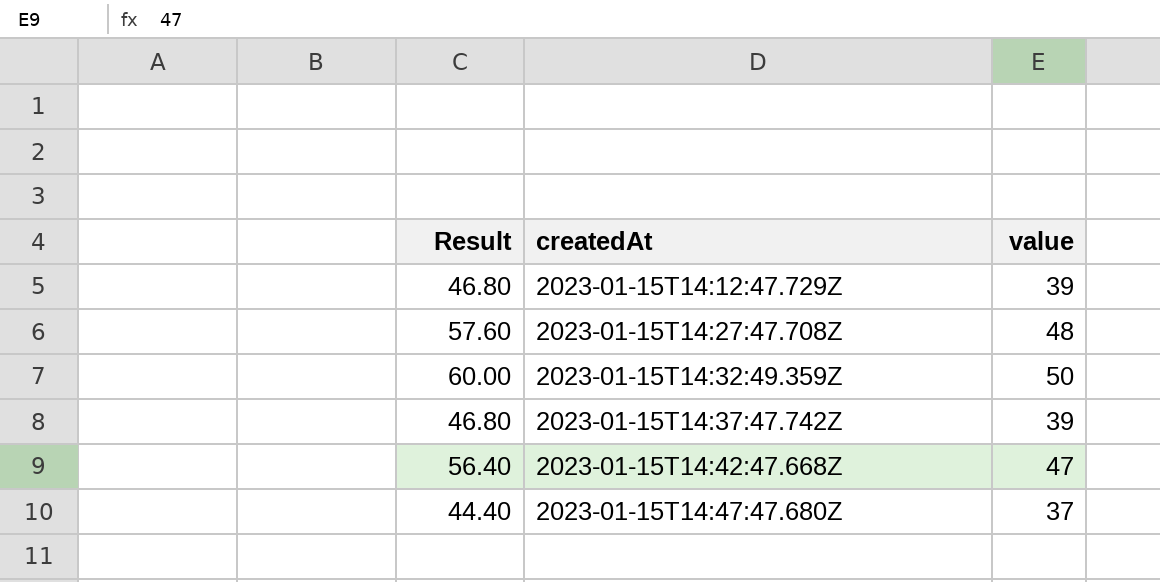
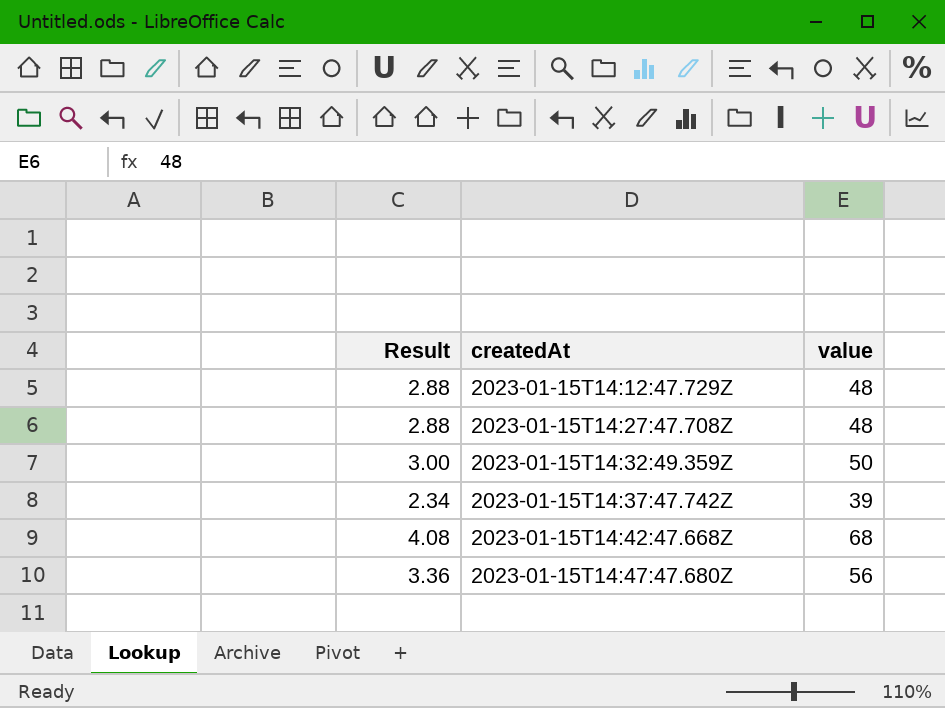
column Result | formula: [value] * 1.2 -> [value] * 0.06
2023-01-15T14:12:47.729Z | value: 39 -> 48
2023-01-15T14:42:47.668Z | value: 47 -> 68
2023-01-15T14:47:47.680Z | value: 37 -> 56

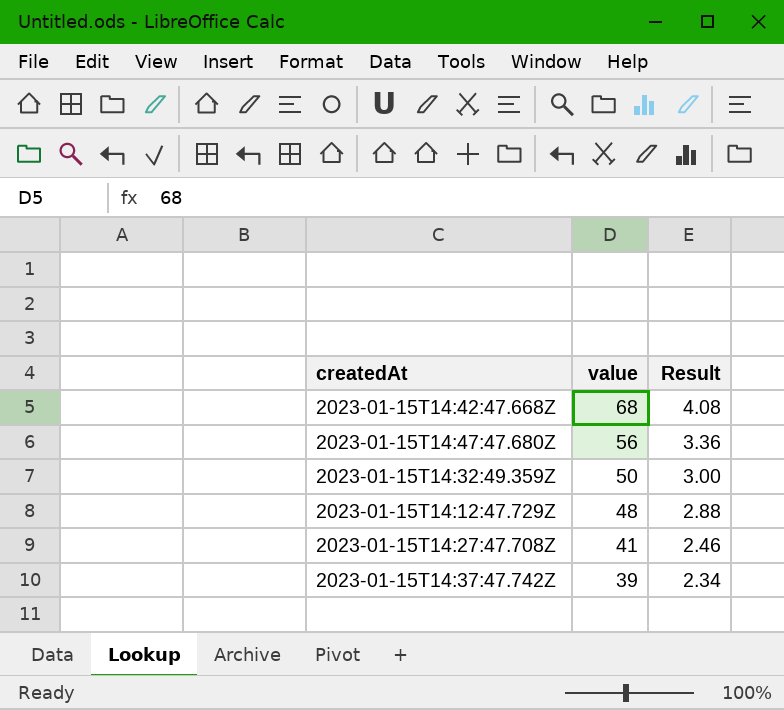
row order: createdAt ascending -> value descending
column Result | position: 1 -> 3
2023-01-15T14:27:47.708Z | value: 48 -> 41
2023-01-15T14:27:47.708Z | Result: 2.88 -> 2.46

